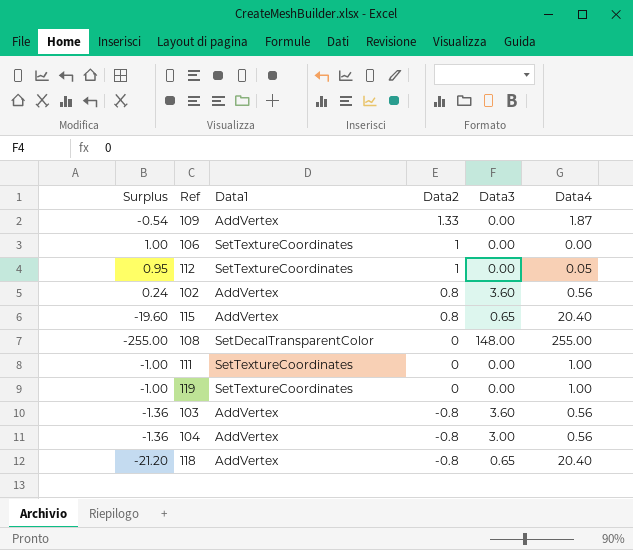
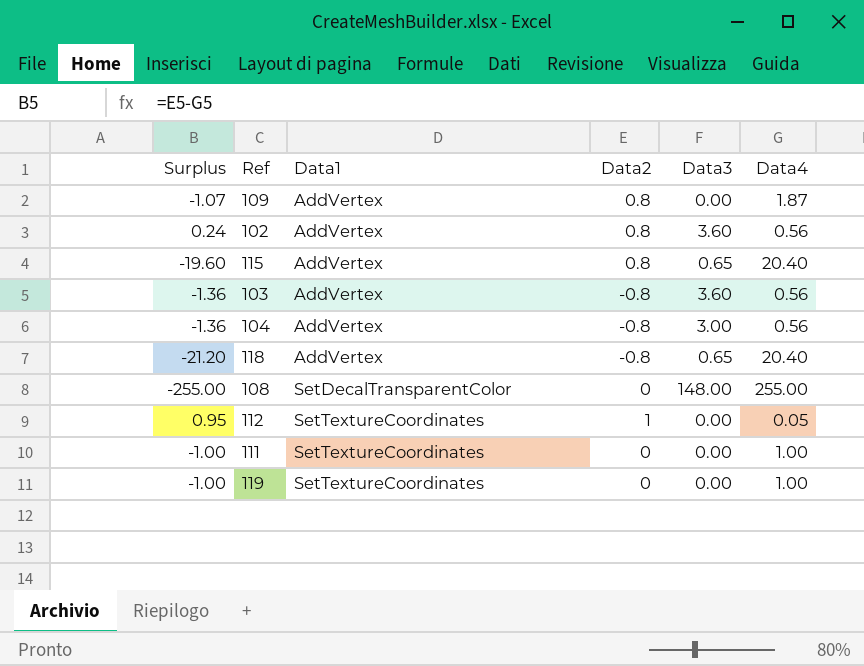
row order: Data2 descending -> Data1 ascending
row 106: 1.00 | SetTextureCoordinates | 1 | 0.00 | 0.00 -> none
109 | Surplus: -0.54 -> -1.07
109 | Data2: 1.33 -> 0.8

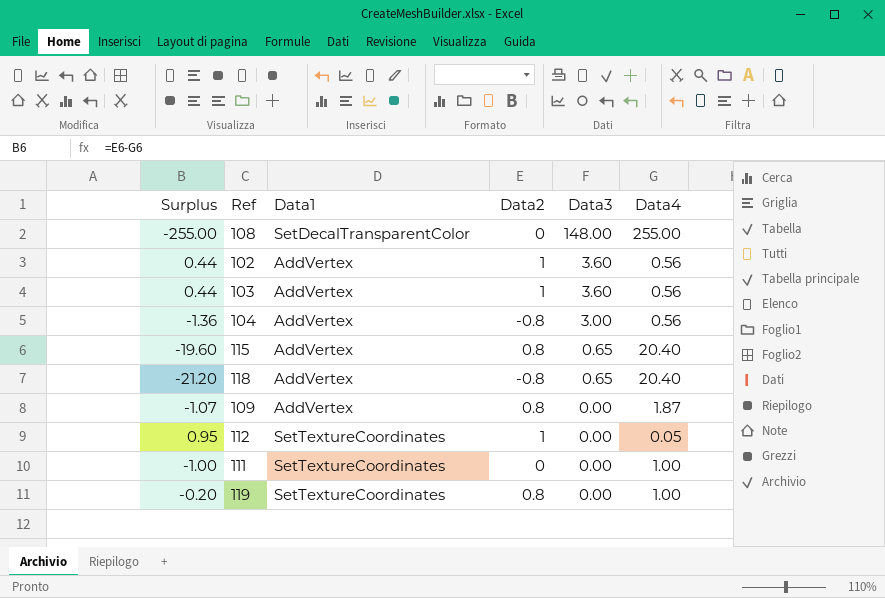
row order: Data1 ascending -> Data3 descending
102 | Surplus: 0.24 -> 0.44
102 | Data2: 0.8 -> 1
103 | Surplus: -1.36 -> 0.44
103 | Data2: -0.8 -> 1
119 | Surplus: -1.00 -> -0.20
119 | Data2: 0 -> 0.8

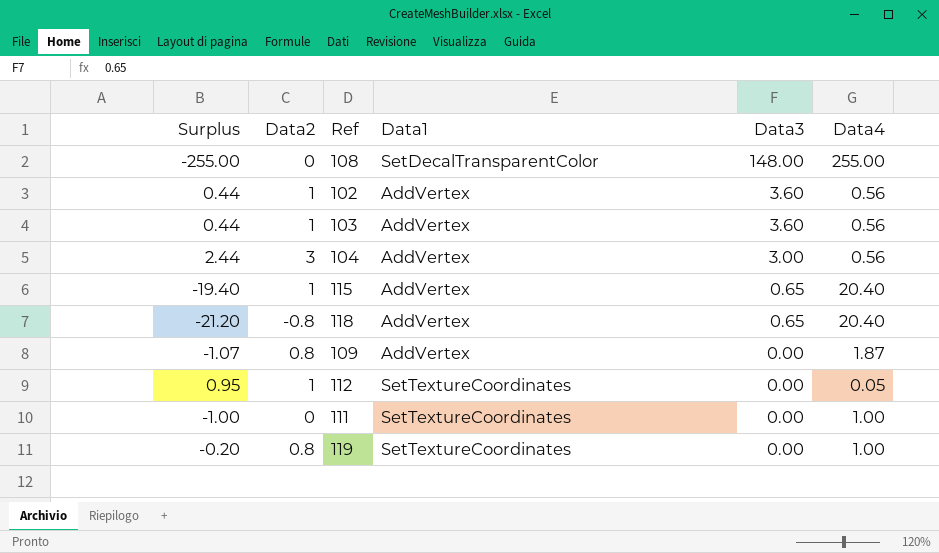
column Data2 | position: 4 -> 2
104 | Surplus: -1.36 -> 2.44
104 | Data2: -0.8 -> 3
115 | Surplus: -19.60 -> -19.40
115 | Data2: 0.8 -> 1

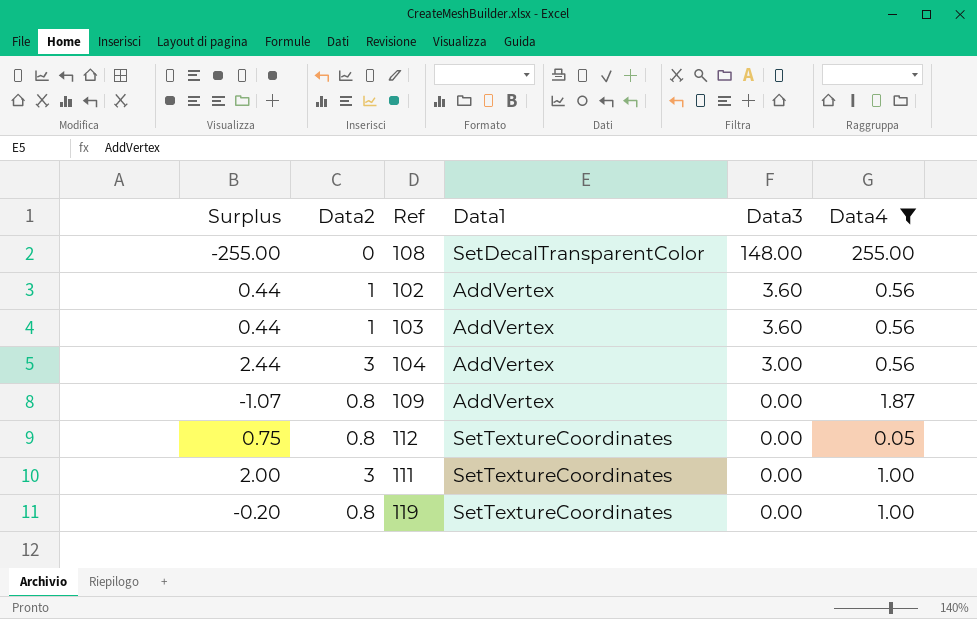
filter: none -> Data4 != 20.40
112 | Surplus: 0.95 -> 0.75
112 | Data2: 1 -> 0.8
111 | Surplus: -1.00 -> 2.00
111 | Data2: 0 -> 3

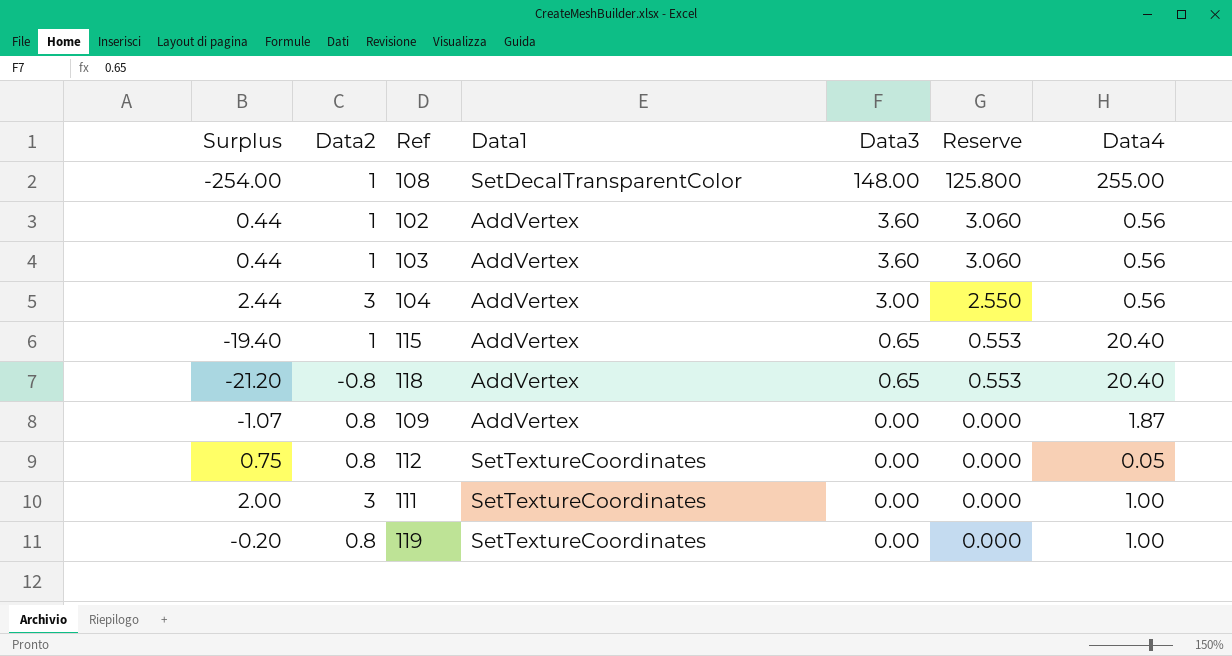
filter: Data4 != 20.40 -> none
column Reserve | formula: none -> [Data3] * 0.85
108 | Surplus: -255.00 -> -254.00
108 | Data2: 0 -> 1

